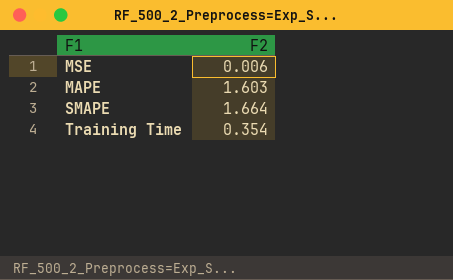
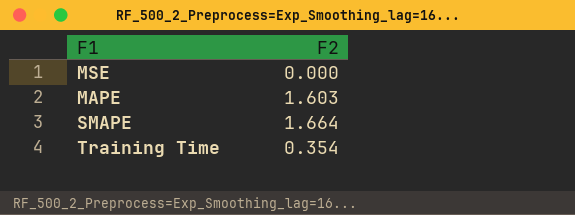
MSE | F2: 0.006 -> 0.000

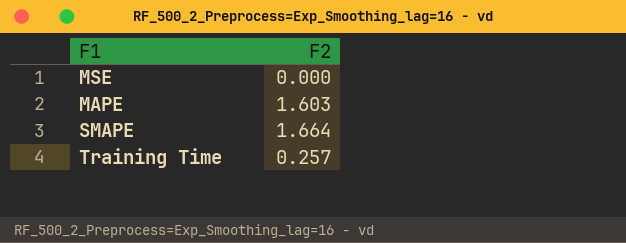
Training Time | F2: 0.354 -> 0.257

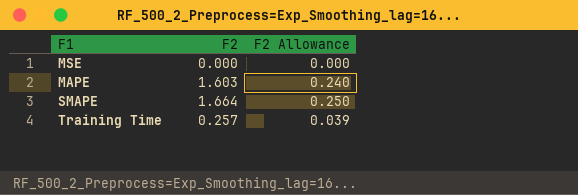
column F2 Allowance | formula: none -> [F2] * 0.15

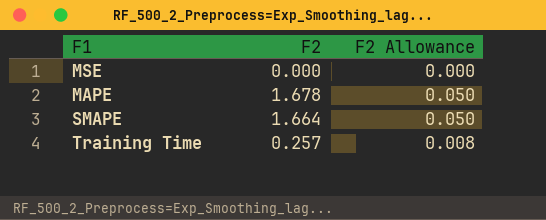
column F2 Allowance | formula: [F2] * 0.15 -> [F2] * 0.03
MAPE | F2: 1.603 -> 1.678

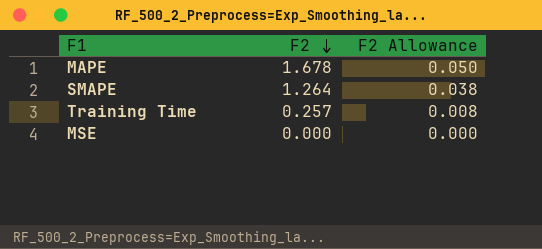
row order: none -> F2 descending
SMAPE | F2: 1.664 -> 1.264
SMAPE | F2 Allowance: 0.050 -> 0.038

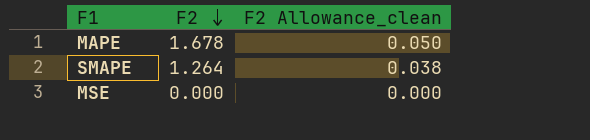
column name: F2 Allowance -> F2 Allowance_clean
row Training Time: 0.257 | 0.008 -> none

